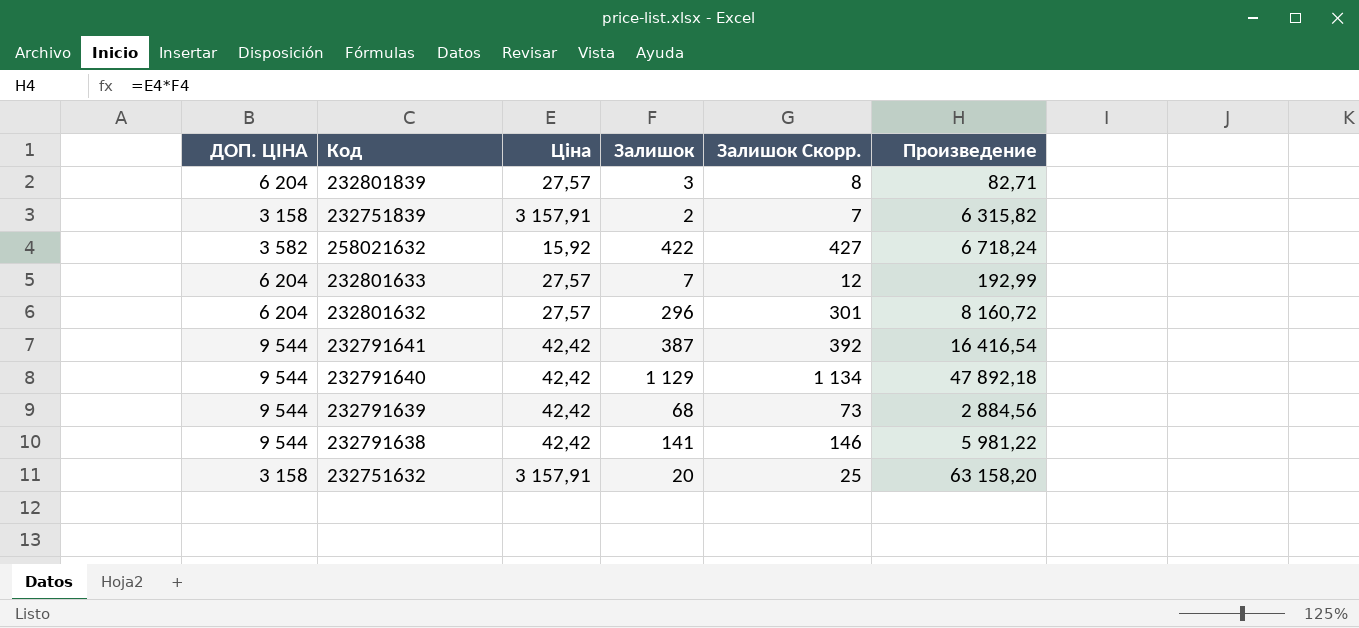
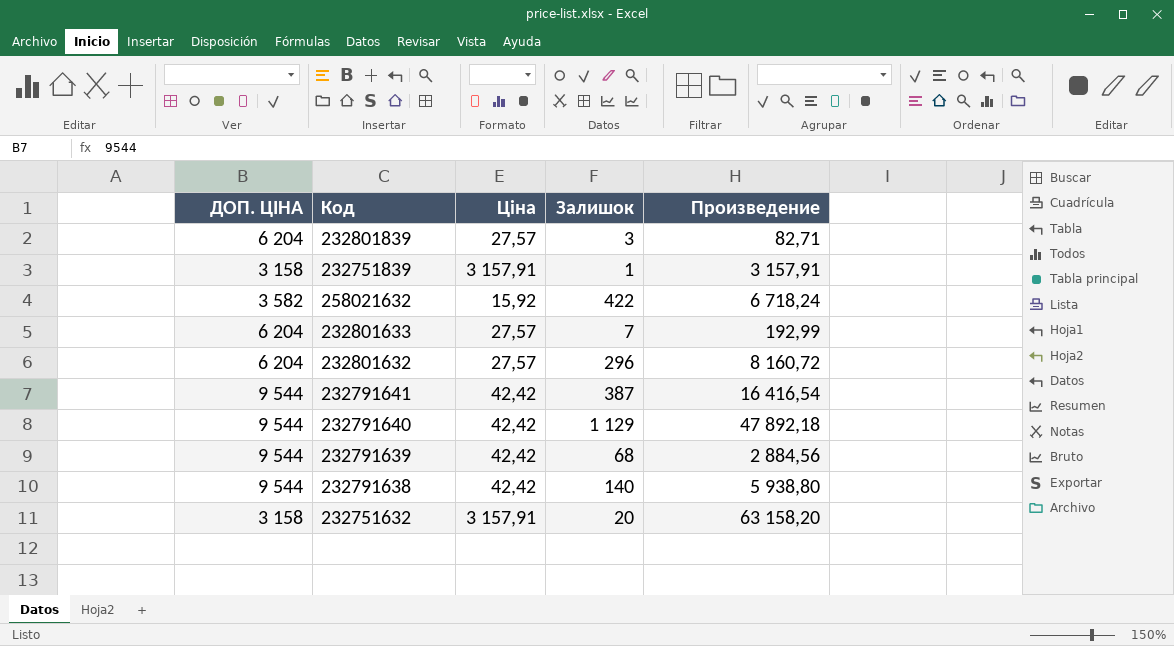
column Залишок Скорр. | formula: [Залишок] + 5 -> none
232751839 | Залишок: 2 -> 1
232751839 | Произведение: 6 315,82 -> 3 157,91
232791638 | Залишок: 141 -> 140
232791638 | Произведение: 5 981,22 -> 5 938,80

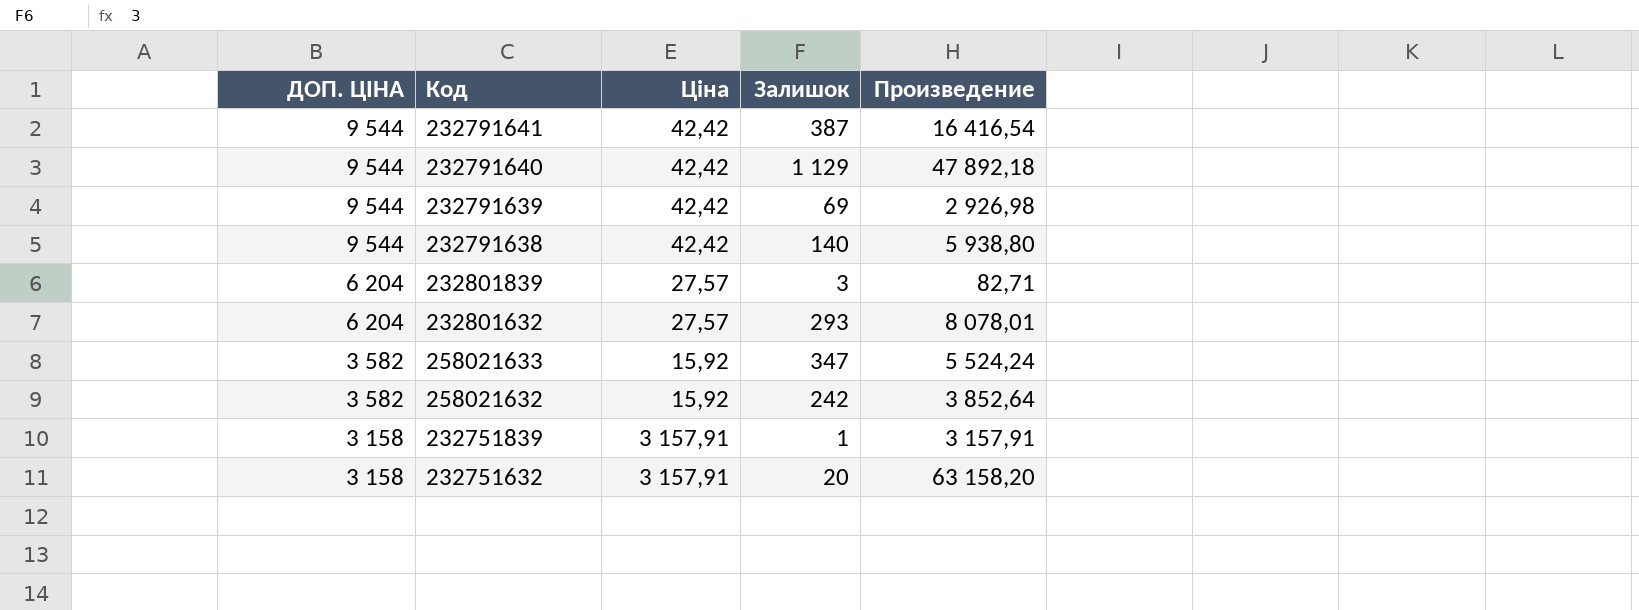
row order: none -> ДОП. ЦІНА descending
row 232801633: 6 204 | 27,57 | 7 | 192,99 -> none
232791639 | Залишок: 68 -> 69
232791639 | Произведение: 2 884,56 -> 2 926,98
232801632 | Залишок: 296 -> 293
232801632 | Произведение: 8 160,72 -> 8 078,01
row 258021633: none -> 3 582 | 15,92 | 347 | 5 524,24
258021632 | Залишок: 422 -> 242
258021632 | Произведение: 6 718,24 -> 3 852,64

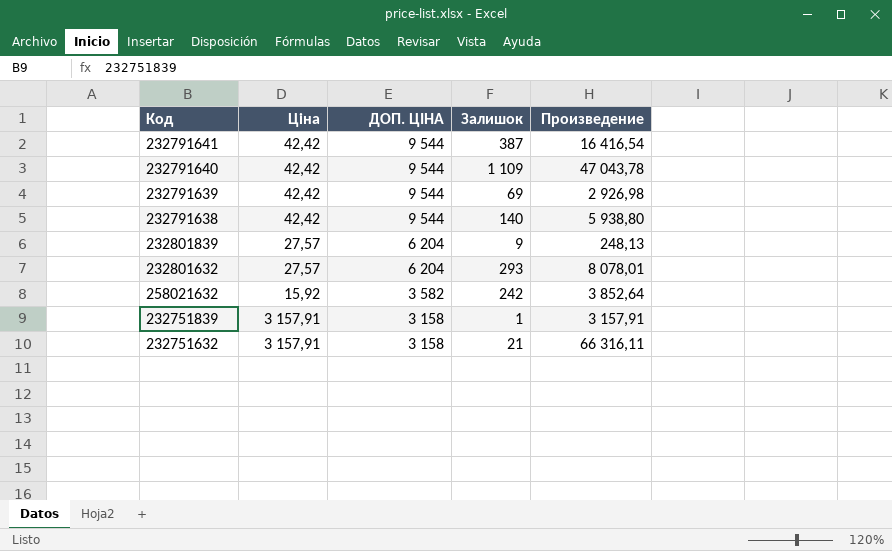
column ДОП. ЦІНА | position: 1 -> 3
row 258021633: 3 582 | 15,92 | 347 | 5 524,24 -> none
232791640 | Залишок: 1 129 -> 1 109
232791640 | Произведение: 47 892,18 -> 47 043,78
232801839 | Залишок: 3 -> 9
232801839 | Произведение: 82,71 -> 248,13
232751632 | Залишок: 20 -> 21
232751632 | Произведение: 63 158,20 -> 66 316,11

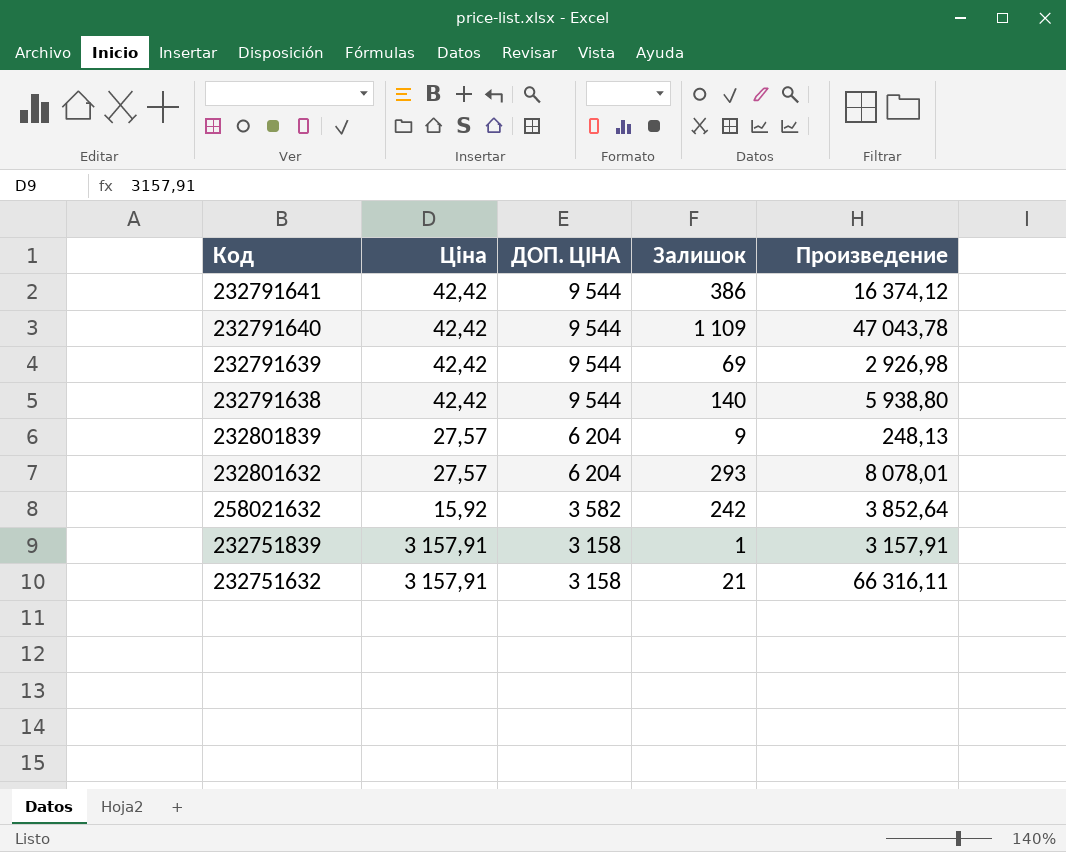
232791641 | Залишок: 387 -> 386
232791641 | Произведение: 16 416,54 -> 16 374,12

